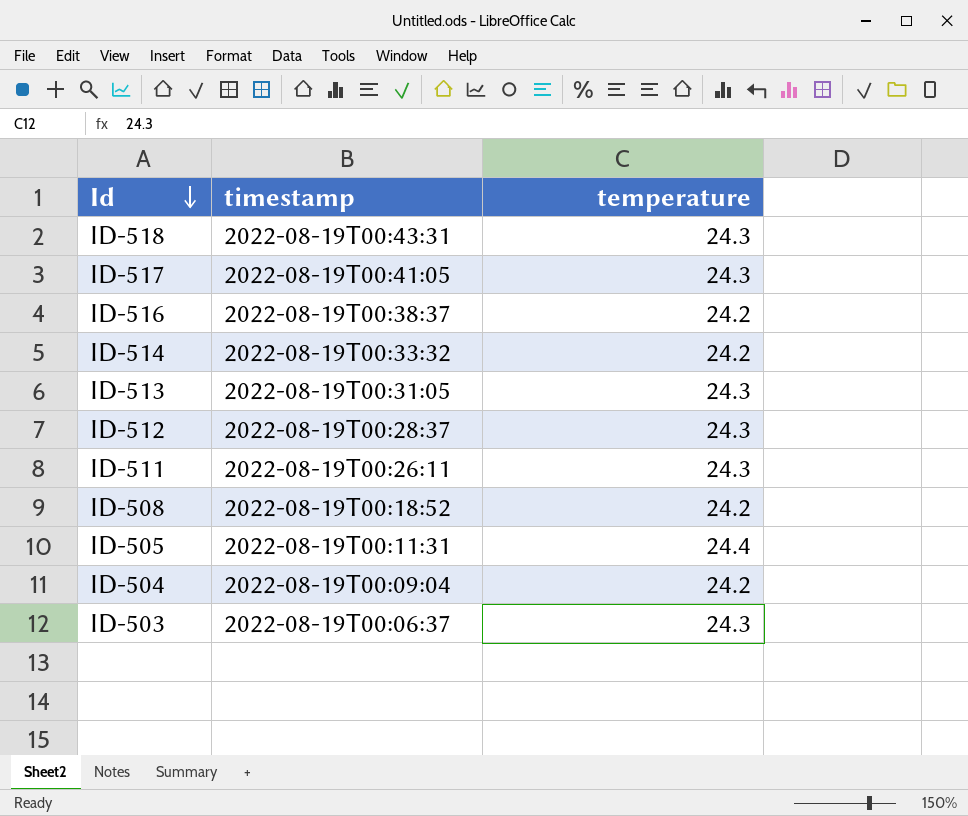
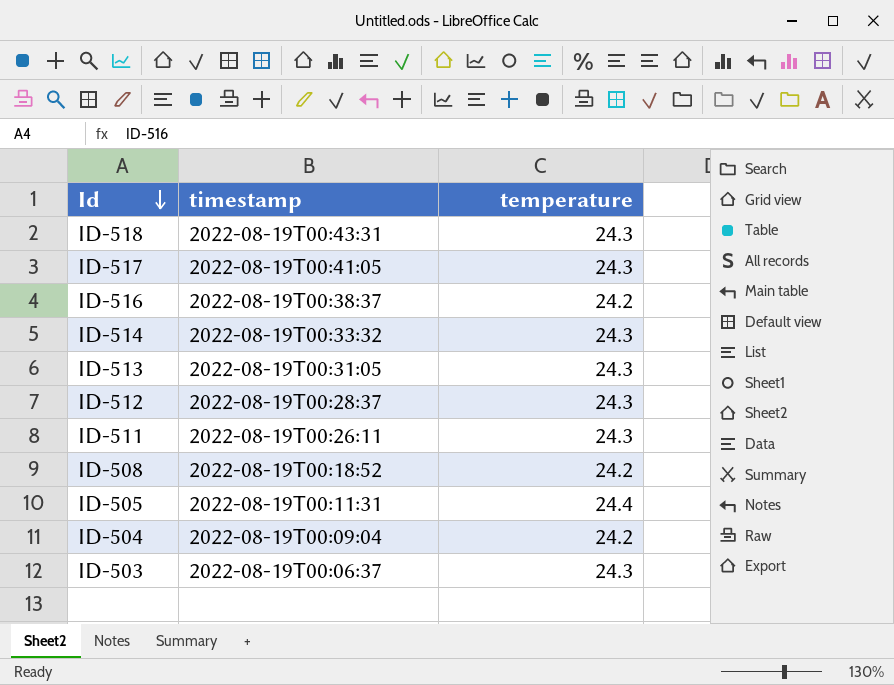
ID-514 | temperature: 24.2 -> 24.3

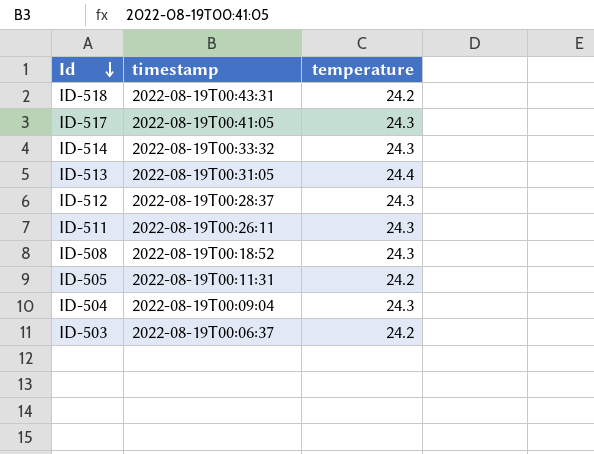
row ID-516: 2022-08-19T00:38:37 | 24.2 -> none
ID-518 | temperature: 24.3 -> 24.2
ID-513 | temperature: 24.3 -> 24.4
ID-508 | temperature: 24.2 -> 24.3
ID-505 | temperature: 24.4 -> 24.2
ID-504 | temperature: 24.2 -> 24.3
ID-503 | temperature: 24.3 -> 24.2

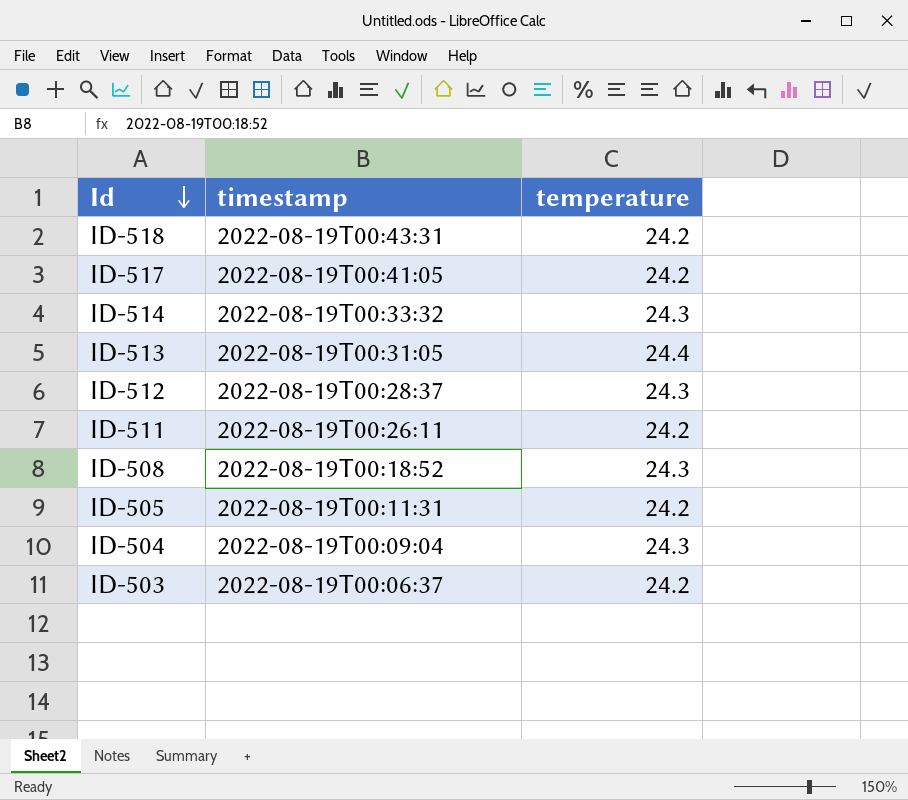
ID-517 | temperature: 24.3 -> 24.2
ID-511 | temperature: 24.3 -> 24.2

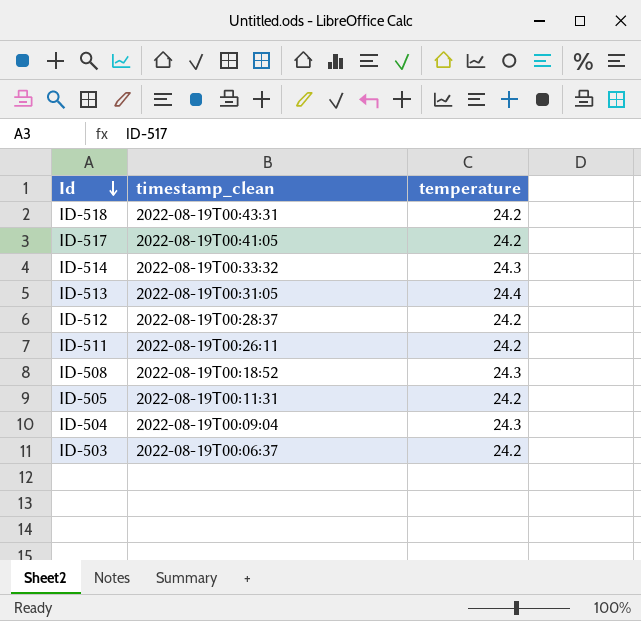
column name: timestamp -> timestamp_clean
ID-512 | temperature: 24.3 -> 24.2

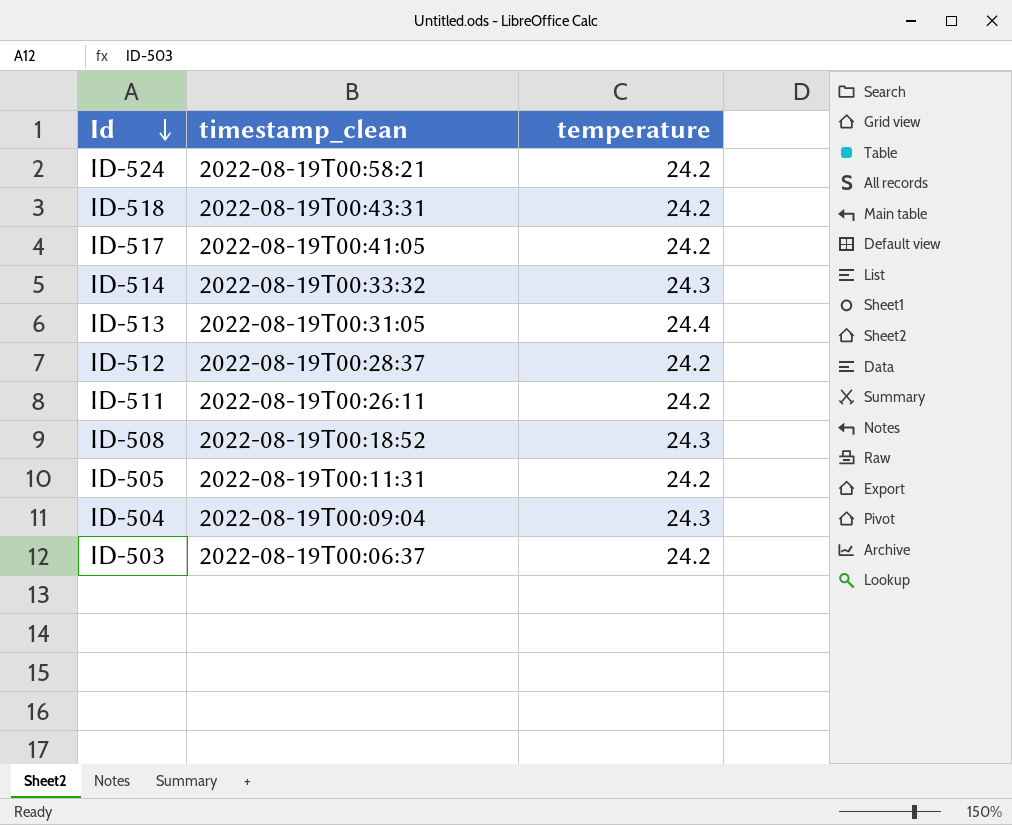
row ID-524: none -> 2022-08-19T00:58:21 | 24.2

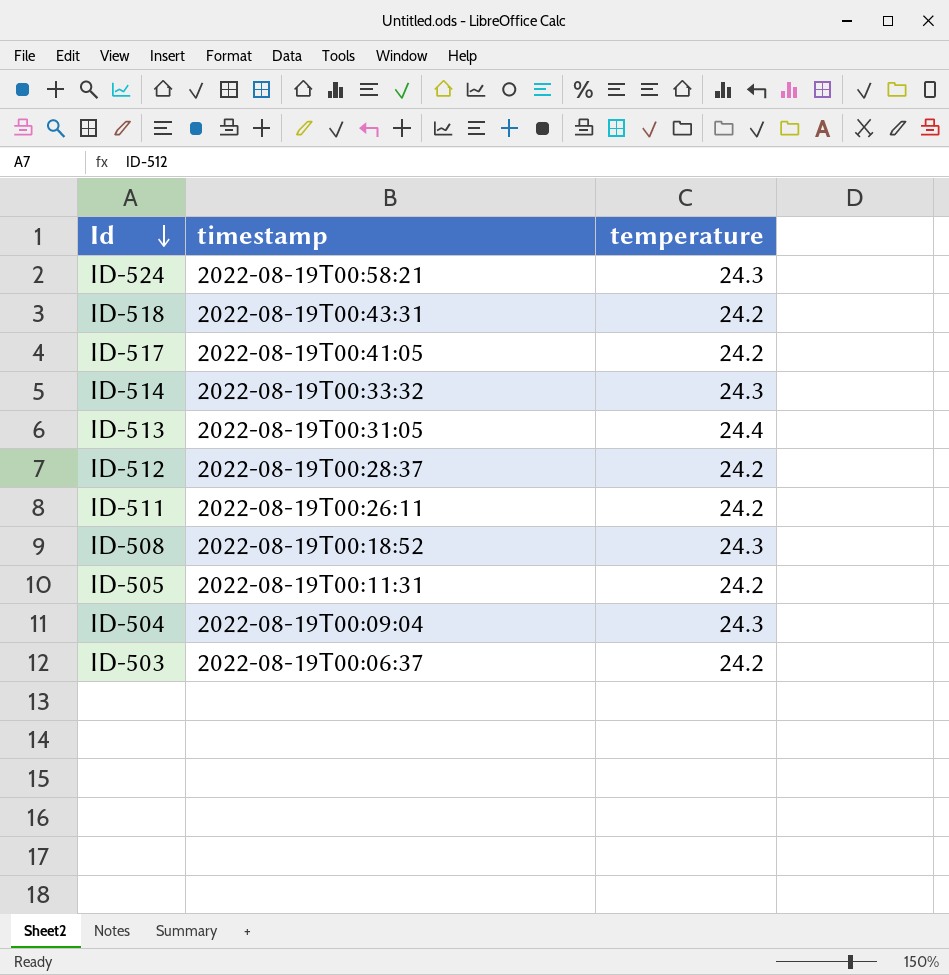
column name: timestamp_clean -> timestamp
ID-524 | temperature: 24.2 -> 24.3

